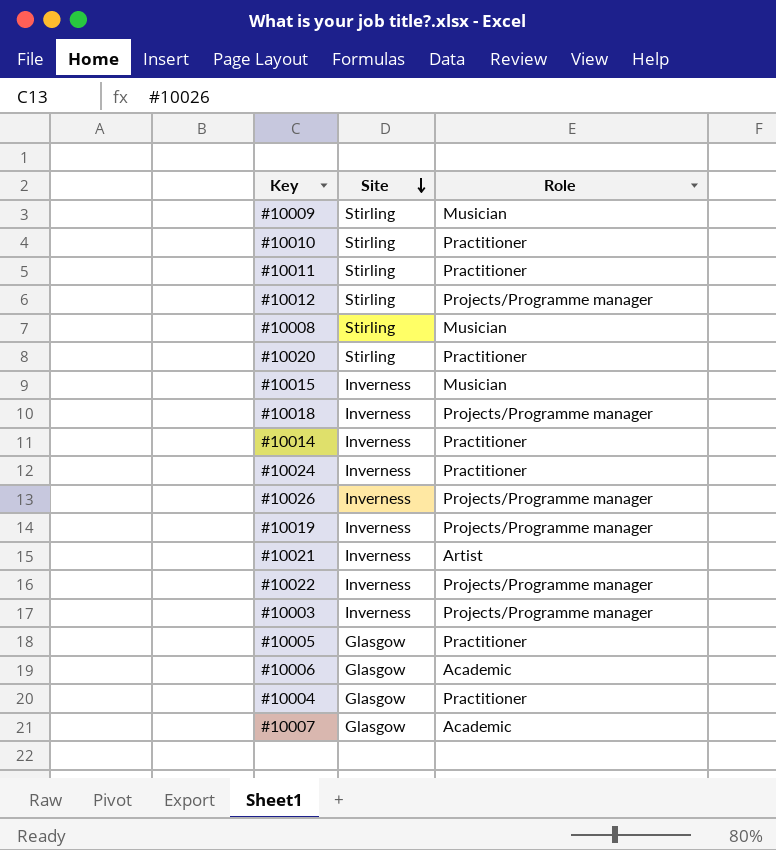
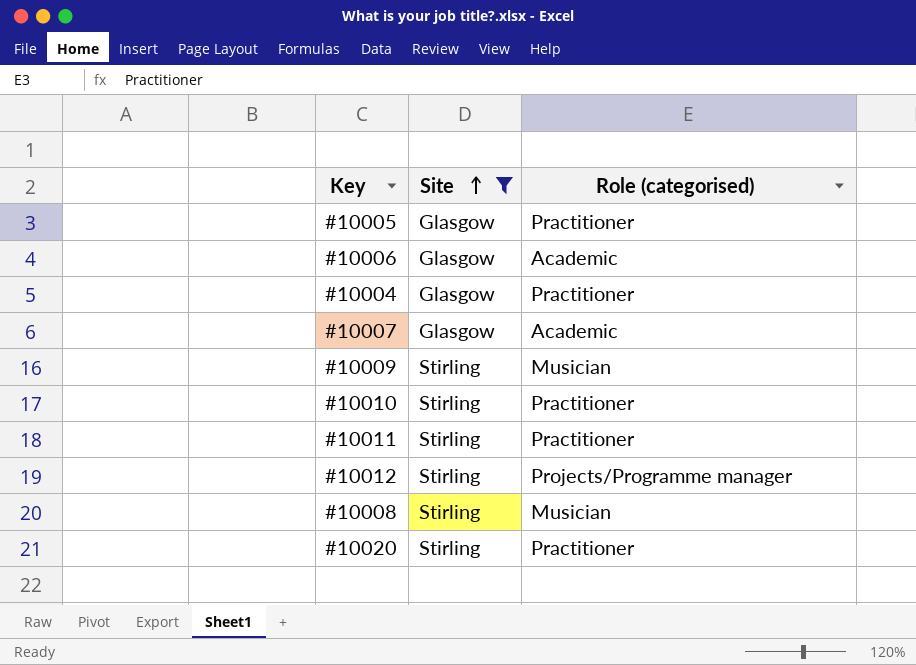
filter: none -> Site != Inverness
row order: Site descending -> Site ascending
column name: Role -> Role (categorised)

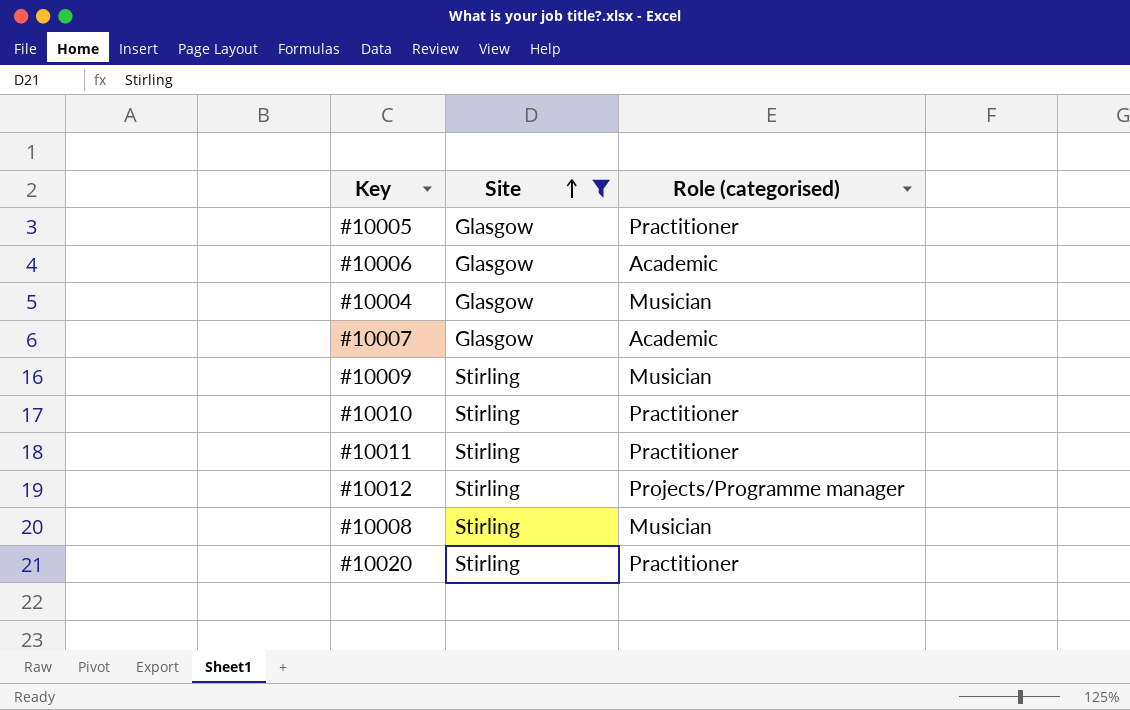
#10004 | Role (categorised): Practitioner -> Musician

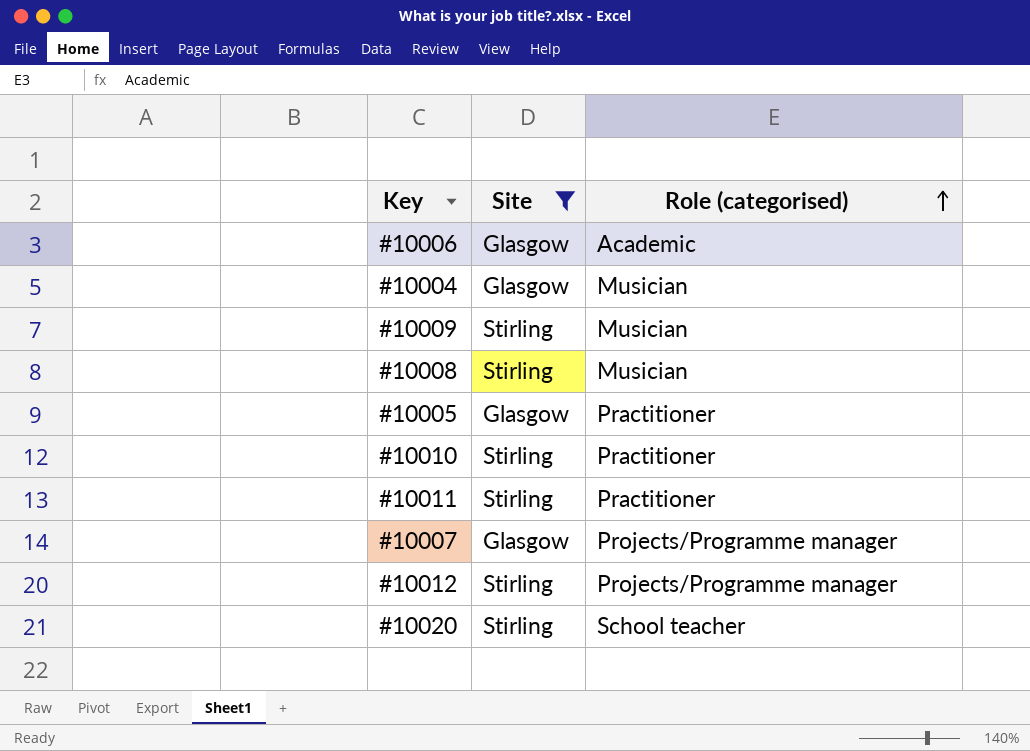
row order: Site ascending -> Role (categorised) ascending
#10007 | Role (categorised): Academic -> Projects/Programme manager
#10020 | Role (categorised): Practitioner -> School teacher

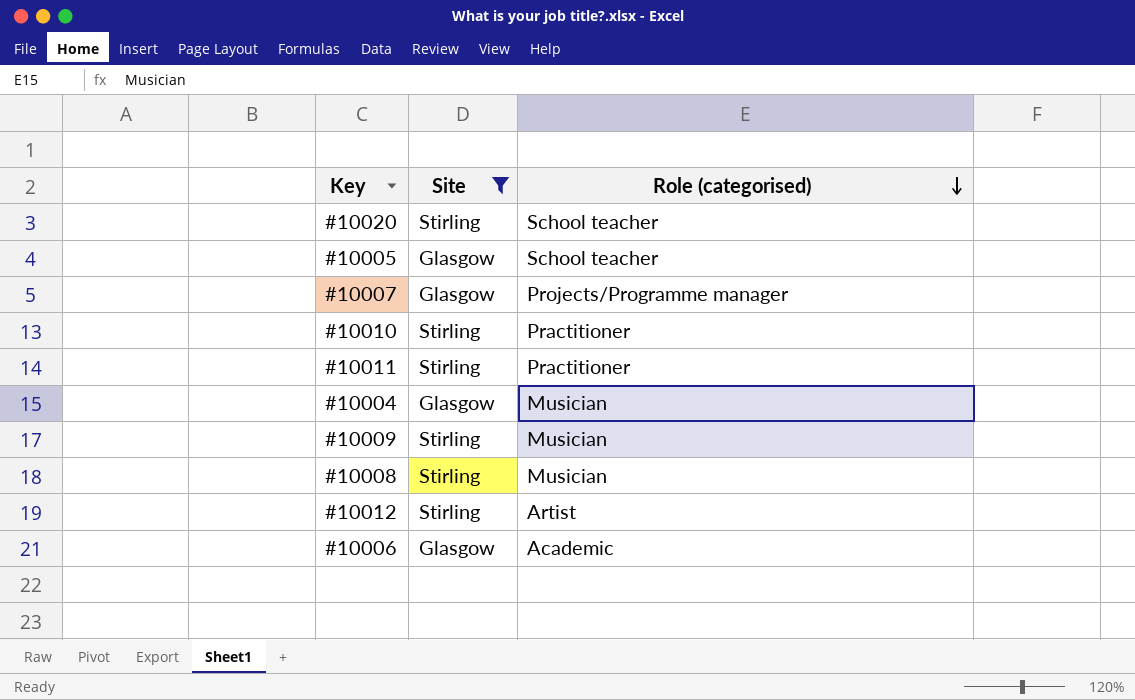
row order: Role (categorised) ascending -> Role (categorised) descending
#10005 | Role (categorised): Practitioner -> School teacher
#10012 | Role (categorised): Projects/Programme manager -> Artist

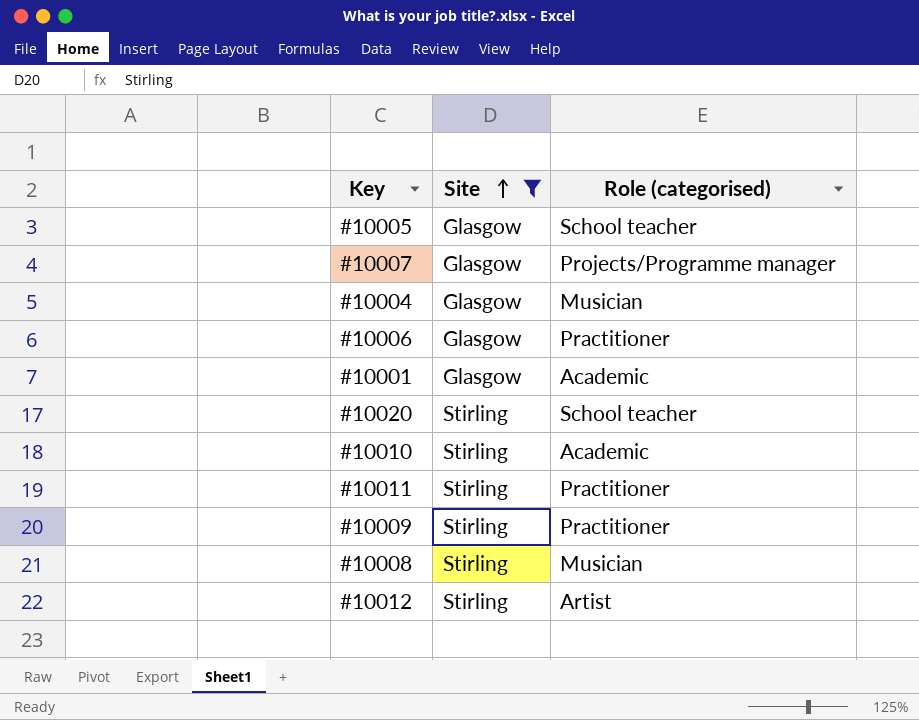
row order: Role (categorised) descending -> Site ascending
#10006 | Role (categorised): Academic -> Practitioner
row #10001: none -> Glasgow | Academic
#10010 | Role (categorised): Practitioner -> Academic
#10009 | Role (categorised): Musician -> Practitioner

